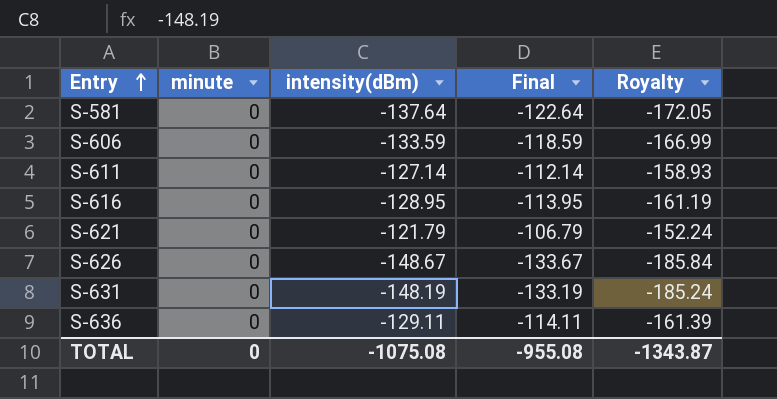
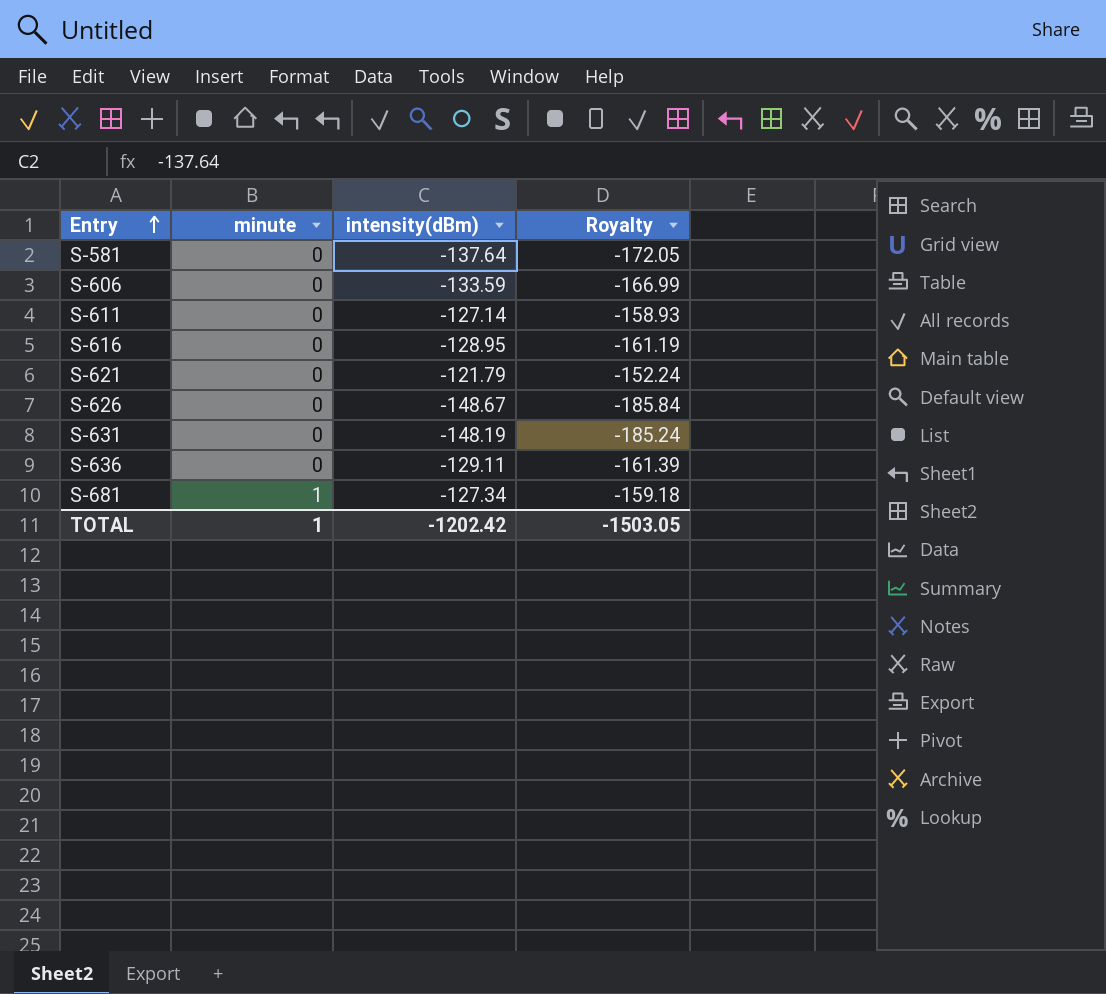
column Final | formula: [intensity(dBm)] + 15 -> none
row S-681: none -> 1 | -127.34 | -159.18
TOTAL | minute: 0 -> 1
TOTAL | intensity(dBm): -1075.08 -> -1202.42
TOTAL | Royalty: -1343.87 -> -1503.05

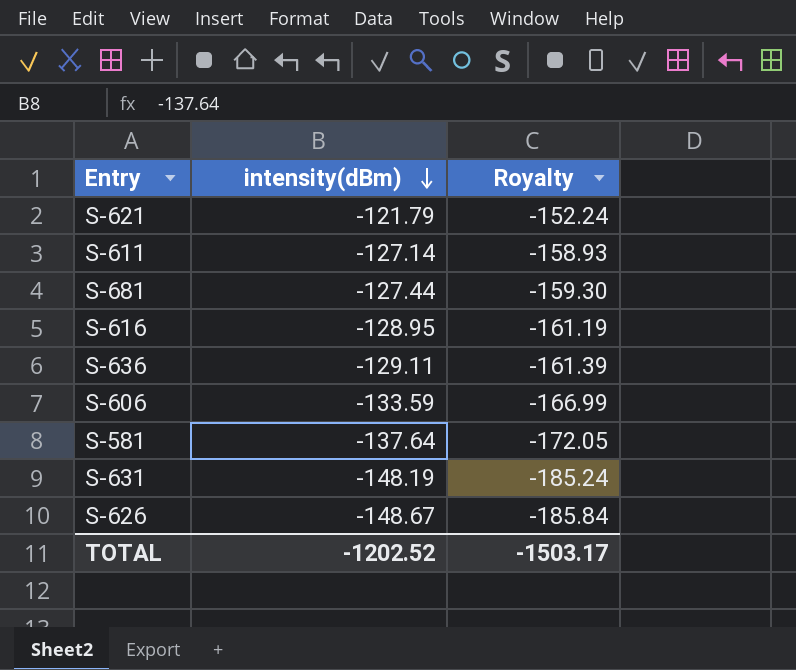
row order: Entry ascending -> intensity(dBm) descending
column minute | position: 2 -> none
S-681 | intensity(dBm): -127.34 -> -127.44
S-681 | Royalty: -159.18 -> -159.30
TOTAL | intensity(dBm): -1202.42 -> -1202.52
TOTAL | Royalty: -1503.05 -> -1503.17

